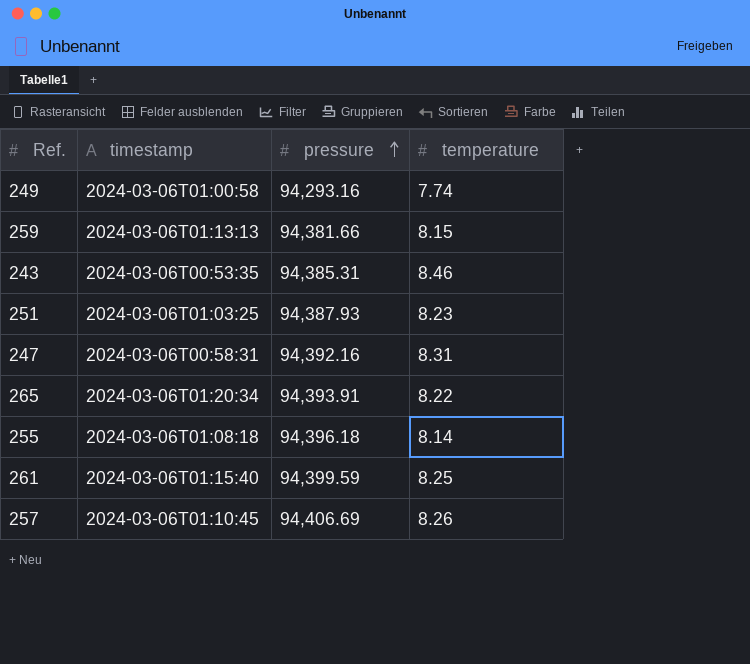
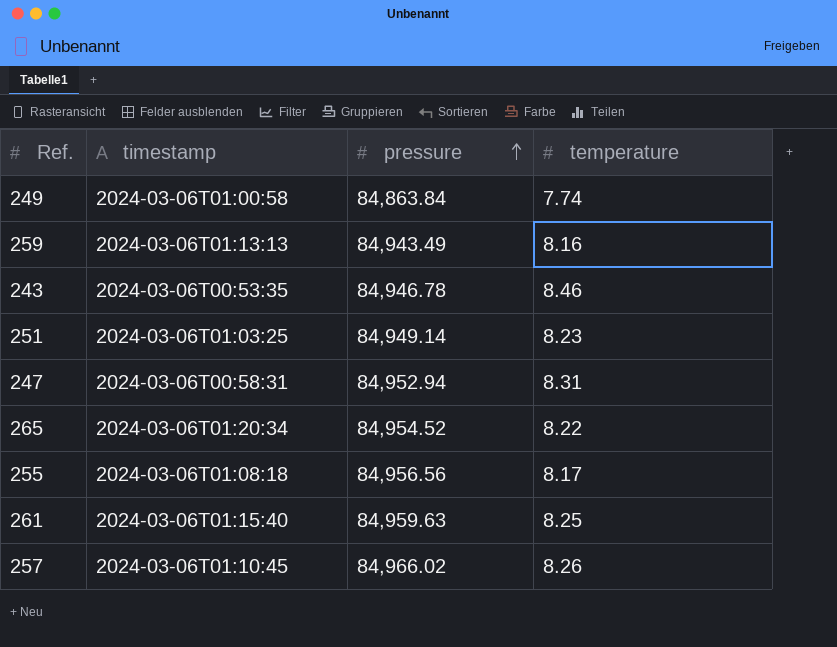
249 | pressure: 94,293.16 -> 84,863.84
259 | pressure: 94,381.66 -> 84,943.49
259 | temperature: 8.15 -> 8.16
243 | pressure: 94,385.31 -> 84,946.78
251 | pressure: 94,387.93 -> 84,949.14
247 | pressure: 94,392.16 -> 84,952.94
265 | pressure: 94,393.91 -> 84,954.52
255 | pressure: 94,396.18 -> 84,956.56
255 | temperature: 8.14 -> 8.17
261 | pressure: 94,399.59 -> 84,959.63
257 | pressure: 94,406.69 -> 84,966.02

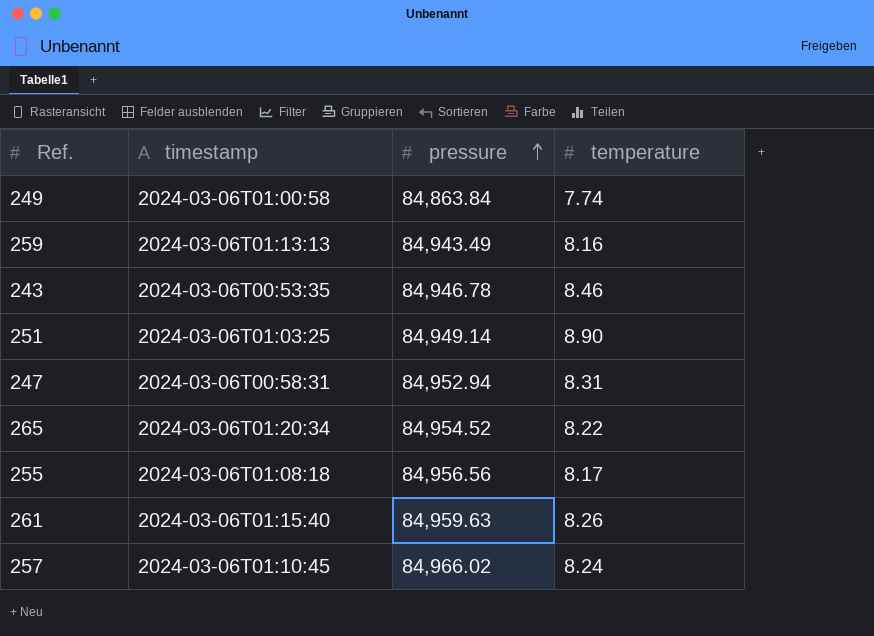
251 | temperature: 8.23 -> 8.90
261 | temperature: 8.25 -> 8.26
257 | temperature: 8.26 -> 8.24

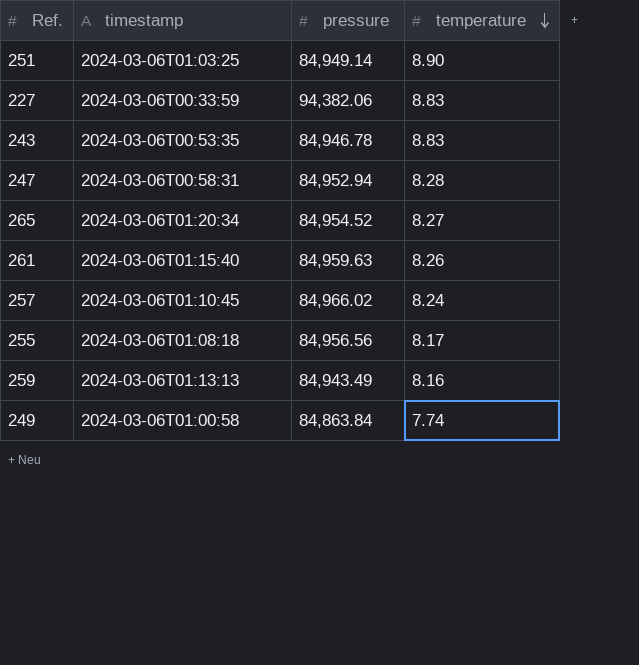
row order: pressure ascending -> temperature descending
row 227: none -> 2024-03-06T00:33:59 | 94,382.06 | 8.83
243 | temperature: 8.46 -> 8.83
247 | temperature: 8.31 -> 8.28
265 | temperature: 8.22 -> 8.27

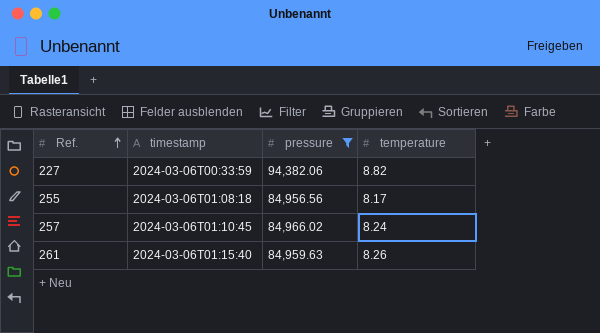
filter: none -> pressure >= 84,956.56
row order: temperature descending -> Ref. ascending
227 | temperature: 8.83 -> 8.82

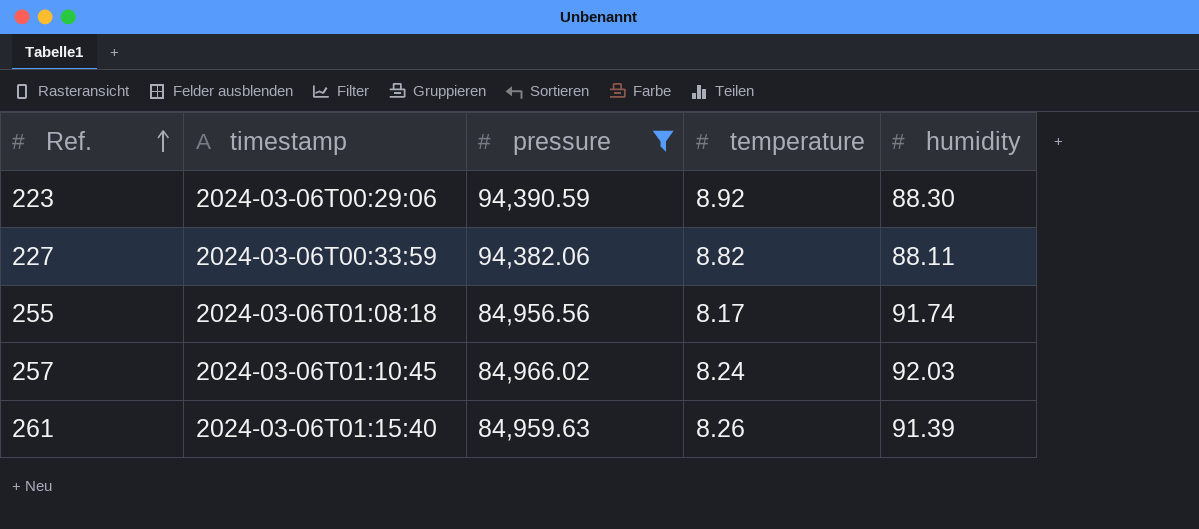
column humidity | position: none -> 5
row 223: none -> 2024-03-06T00:29:06 | 94,390.59 | 8.92 | 88.30

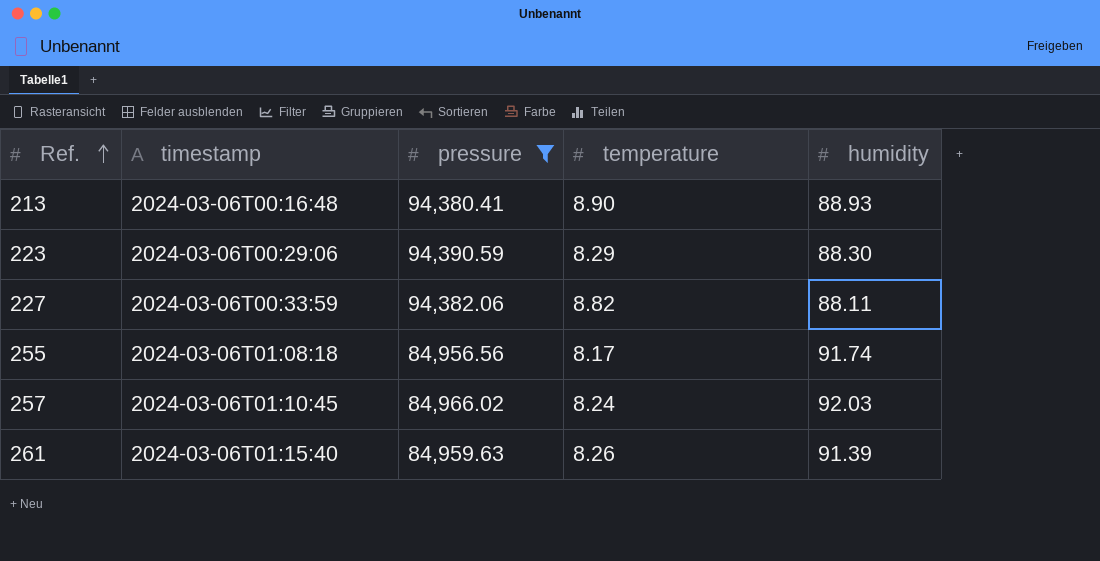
row 213: none -> 2024-03-06T00:16:48 | 94,380.41 | 8.90 | 88.93
223 | temperature: 8.92 -> 8.29

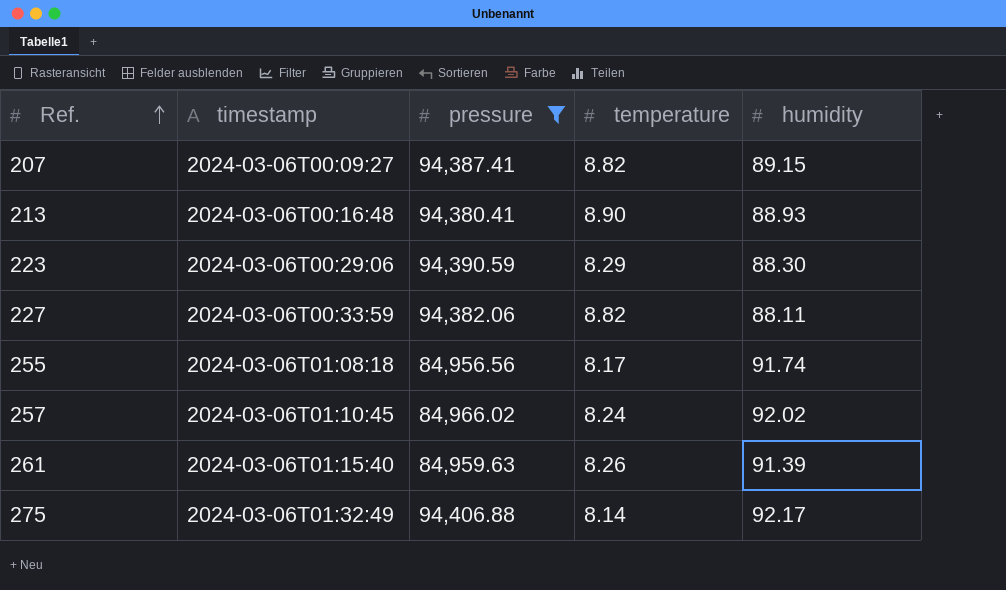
row 207: none -> 2024-03-06T00:09:27 | 94,387.41 | 8.82 | 89.15
257 | humidity: 92.03 -> 92.02
row 275: none -> 2024-03-06T01:32:49 | 94,406.88 | 8.14 | 92.17

